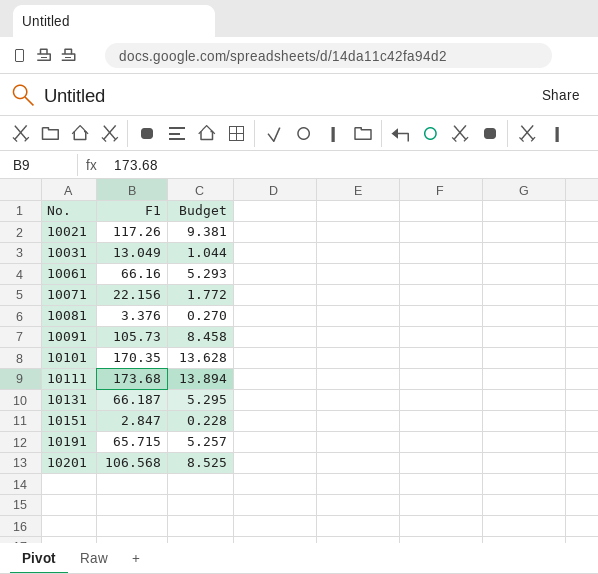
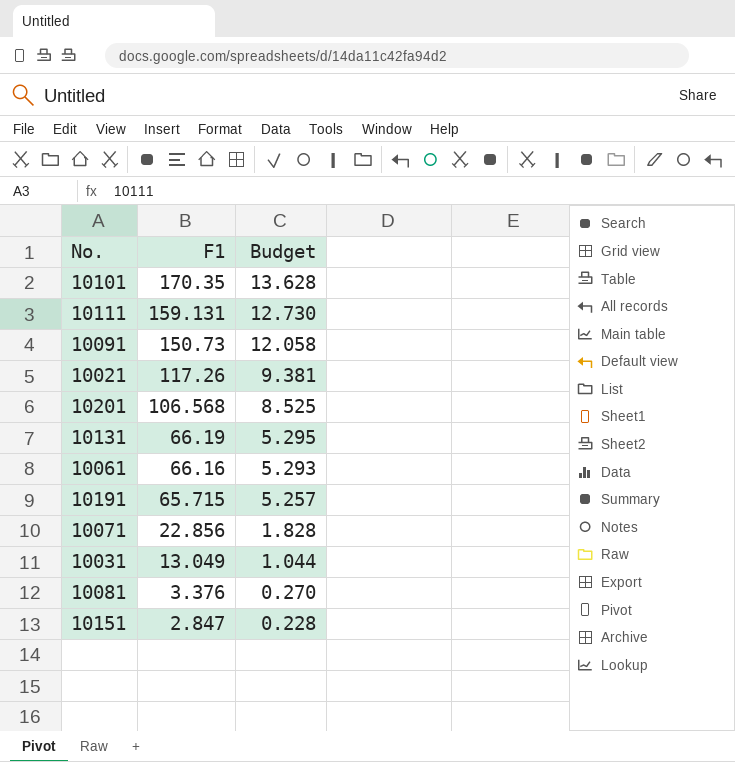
row order: No. ascending -> F1 descending
10111 | F1: 173.68 -> 159.131
10111 | Budget: 13.894 -> 12.730
10091 | F1: 105.73 -> 150.73
10091 | Budget: 8.458 -> 12.058
10131 | F1: 66.187 -> 66.19
10071 | F1: 22.156 -> 22.856
10071 | Budget: 1.772 -> 1.828

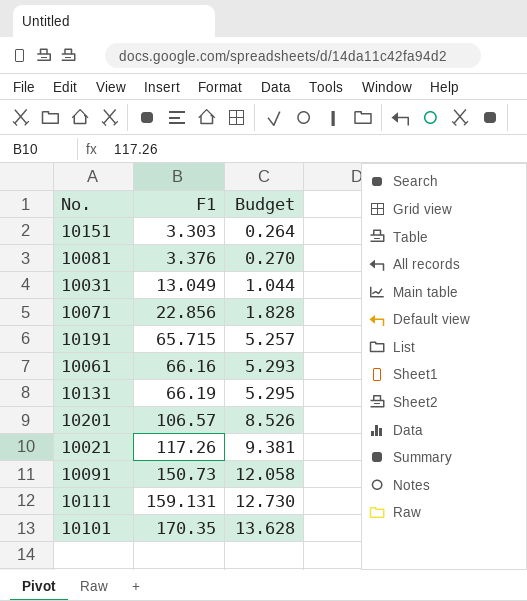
row order: F1 descending -> F1 ascending
10151 | F1: 2.847 -> 3.303
10151 | Budget: 0.228 -> 0.264
10201 | F1: 106.568 -> 106.57
10201 | Budget: 8.525 -> 8.526

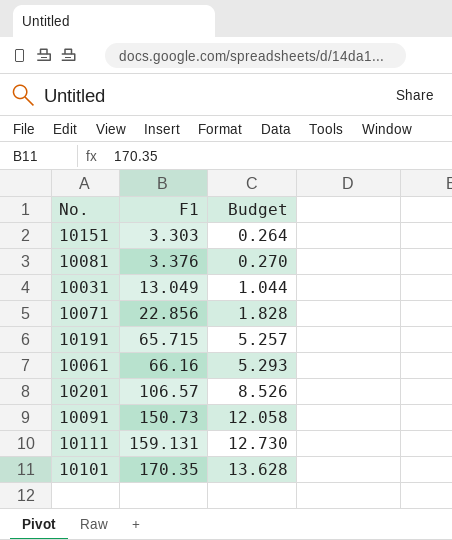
row 10131: 66.19 | 5.295 -> none
row 10021: 117.26 | 9.381 -> none

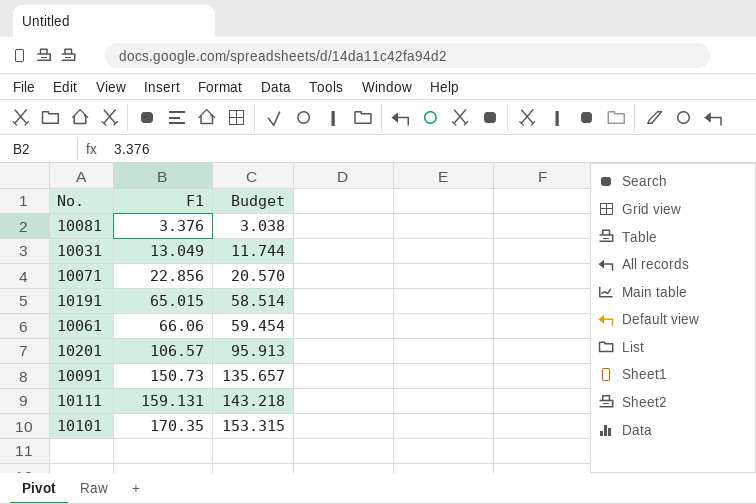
column Budget | formula: [F1] * 0.08 -> [F1] * 0.9
row 10151: 3.303 | 0.264 -> none
10191 | F1: 65.715 -> 65.015
10061 | F1: 66.16 -> 66.06

